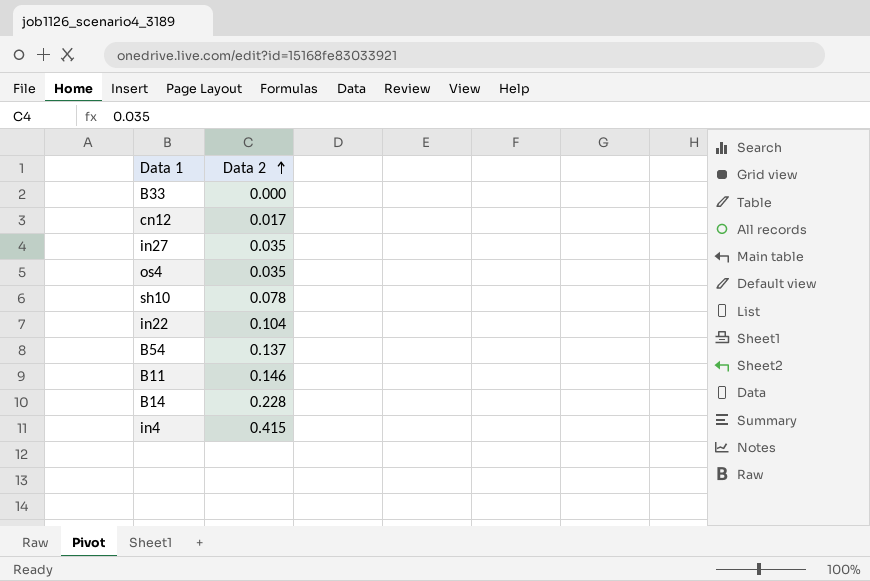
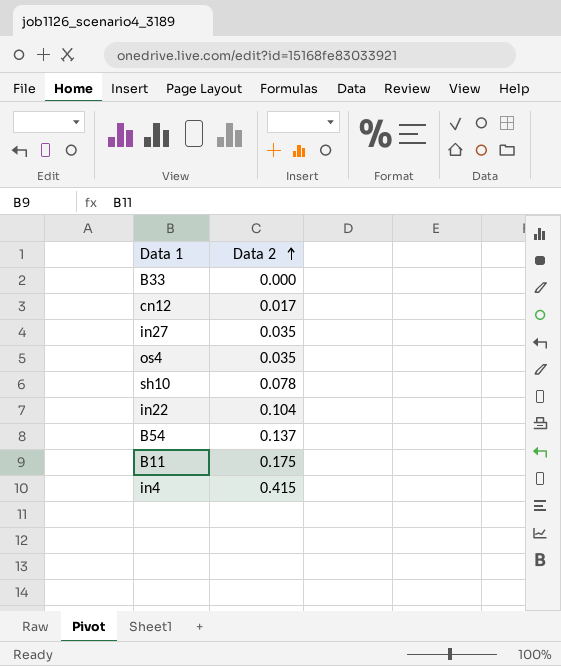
row B14: 0.228 -> none
B11 | Data 2: 0.146 -> 0.175

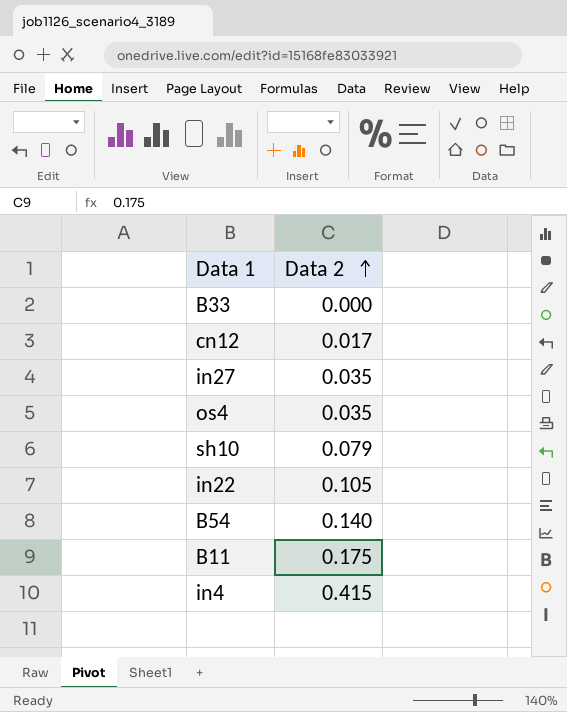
sh10 | Data 2: 0.078 -> 0.079
in22 | Data 2: 0.104 -> 0.105
B54 | Data 2: 0.137 -> 0.140

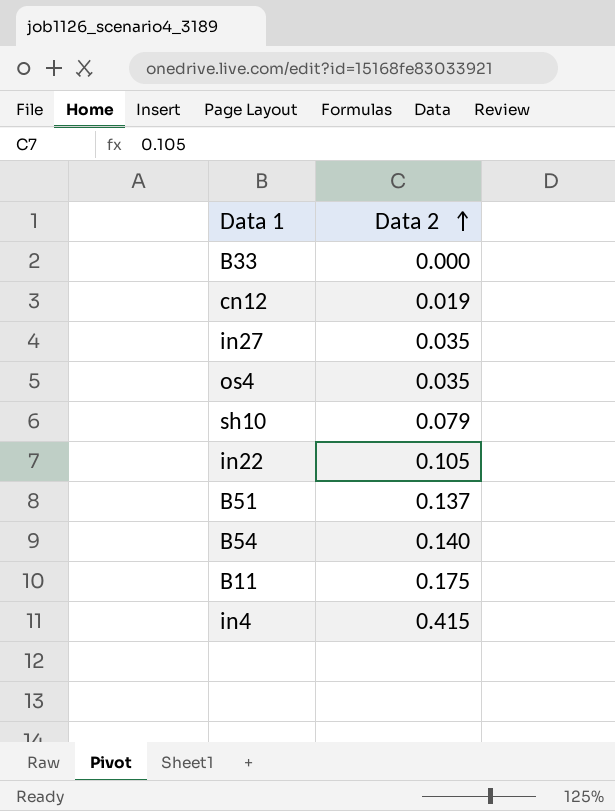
cn12 | Data 2: 0.017 -> 0.019
row B51: none -> 0.137

